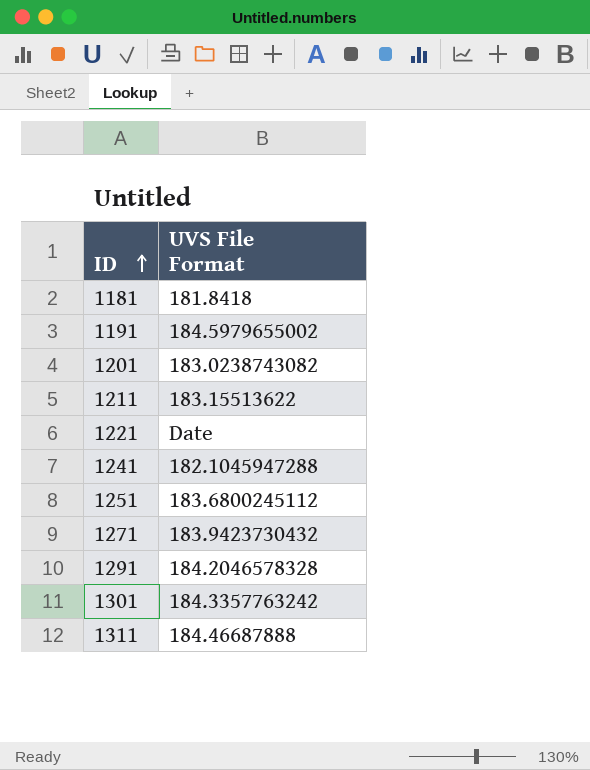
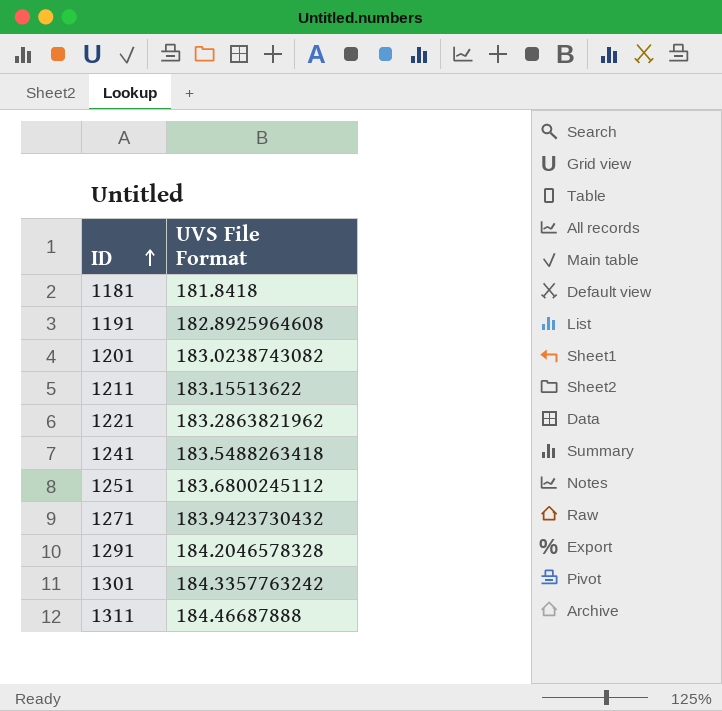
1191 | UVS File Format: 184.5979655002 -> 182.8925964608
1221 | UVS File Format: Date -> 183.2863821962
1241 | UVS File Format: 182.1045947288 -> 183.5488263418

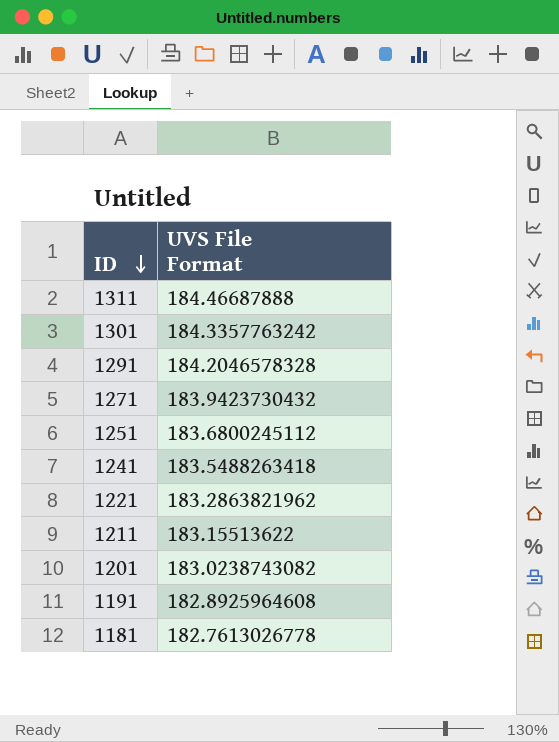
row order: ID ascending -> ID descending
1181 | UVS File Format: 181.8418 -> 182.7613026778

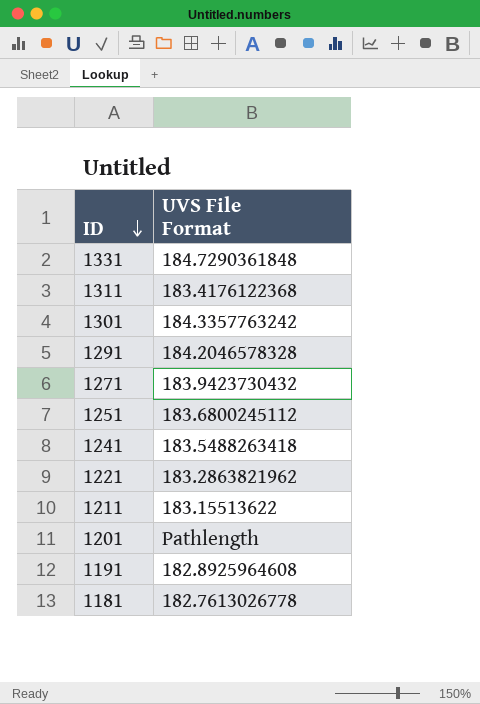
row 1331: none -> 184.7290361848
1311 | UVS File Format: 184.46687888 -> 183.4176122368
1201 | UVS File Format: 183.0238743082 -> Pathlength

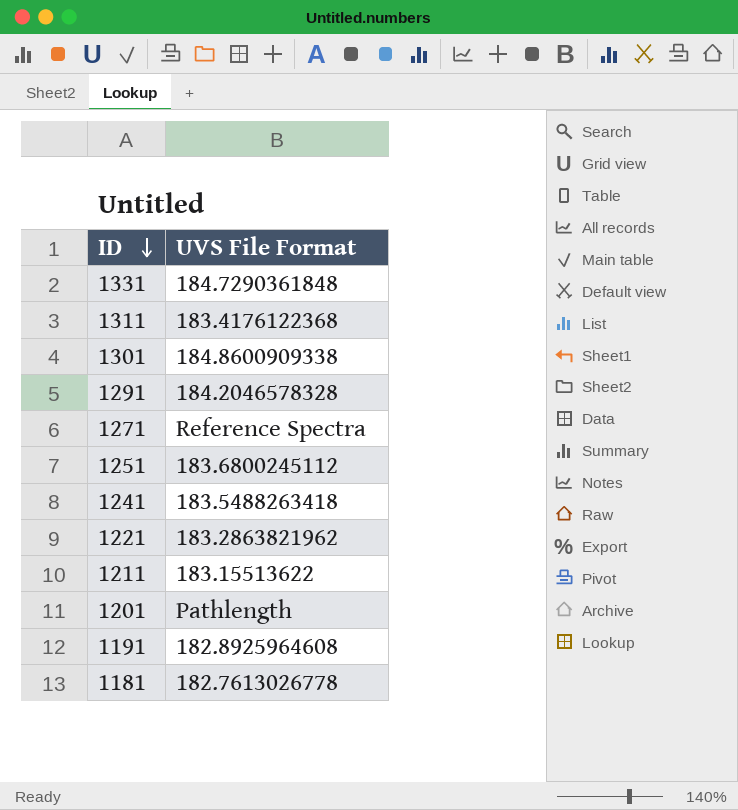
1301 | UVS File Format: 184.3357763242 -> 184.8600909338
1271 | UVS File Format: 183.9423730432 -> Reference Spectra

